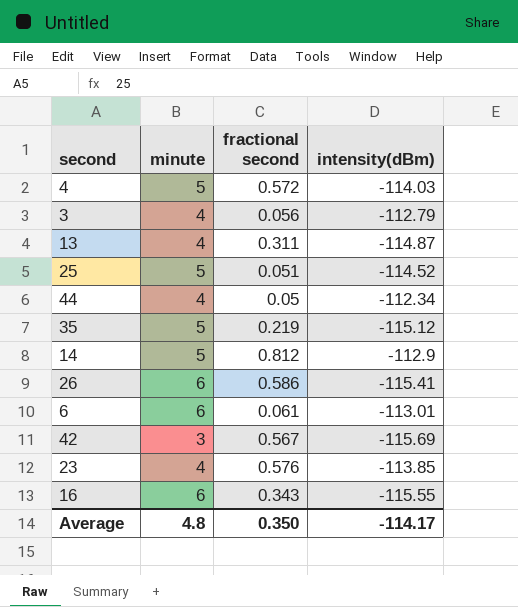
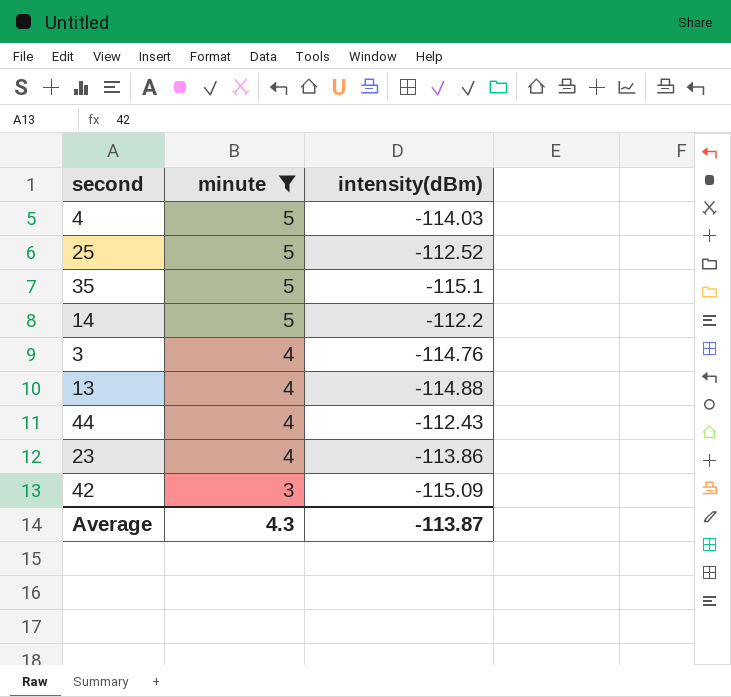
filter: none -> minute != 6
row order: none -> minute descending
column fractional second | position: 3 -> none
25 | intensity(dBm): -114.52 -> -112.52
35 | intensity(dBm): -115.12 -> -115.1
14 | intensity(dBm): -112.9 -> -112.2
3 | intensity(dBm): -112.79 -> -114.76
13 | intensity(dBm): -114.87 -> -114.88
44 | intensity(dBm): -112.34 -> -112.43
23 | intensity(dBm): -113.85 -> -113.86
42 | intensity(dBm): -115.69 -> -115.09
Average | minute: 4.8 -> 4.3
Average | intensity(dBm): -114.17 -> -113.87

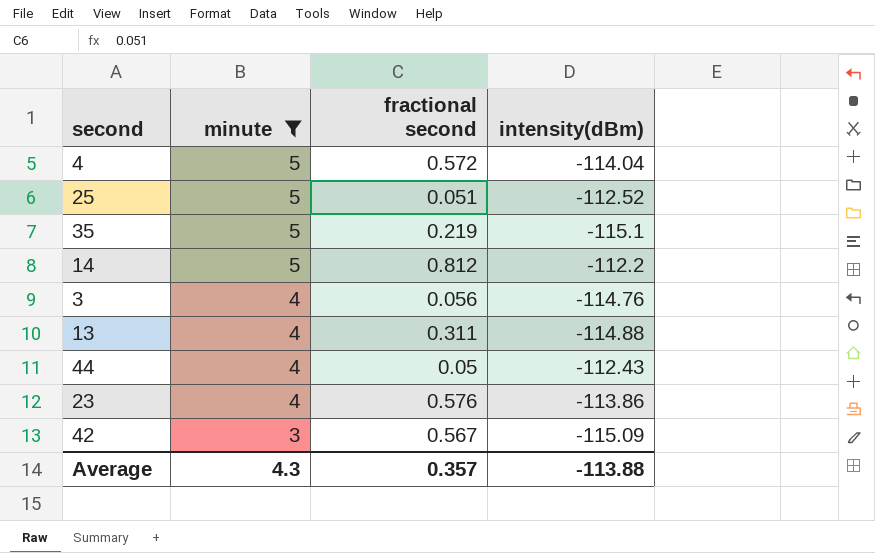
column fractional second | position: none -> 3
4 | intensity(dBm): -114.03 -> -114.04
Average | intensity(dBm): -113.87 -> -113.88

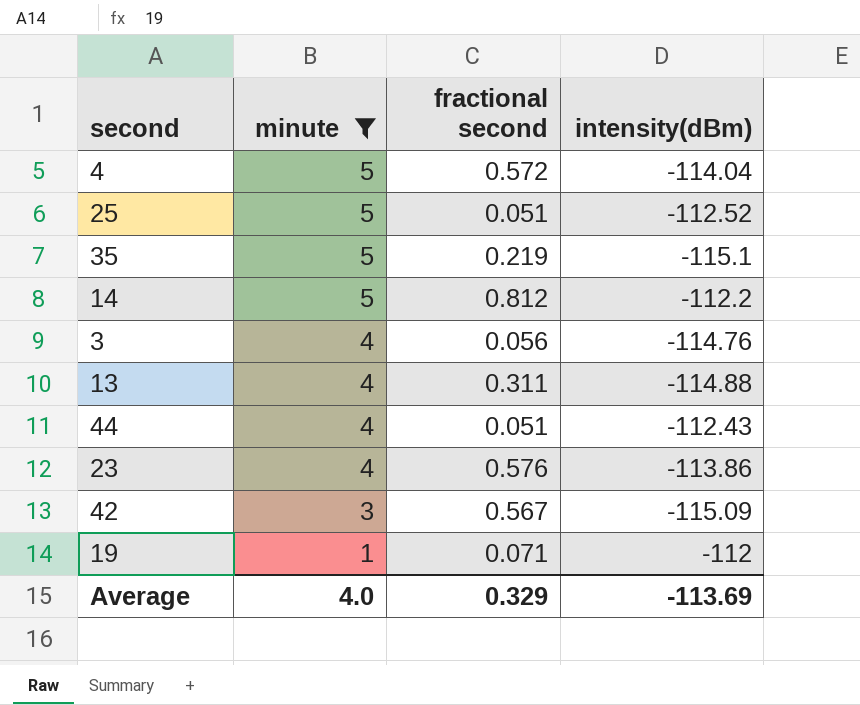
44 | fractional second: 0.05 -> 0.051
row 19: none -> 1 | 0.071 | -112
Average | minute: 4.3 -> 4.0
Average | fractional second: 0.357 -> 0.329
Average | intensity(dBm): -113.88 -> -113.69

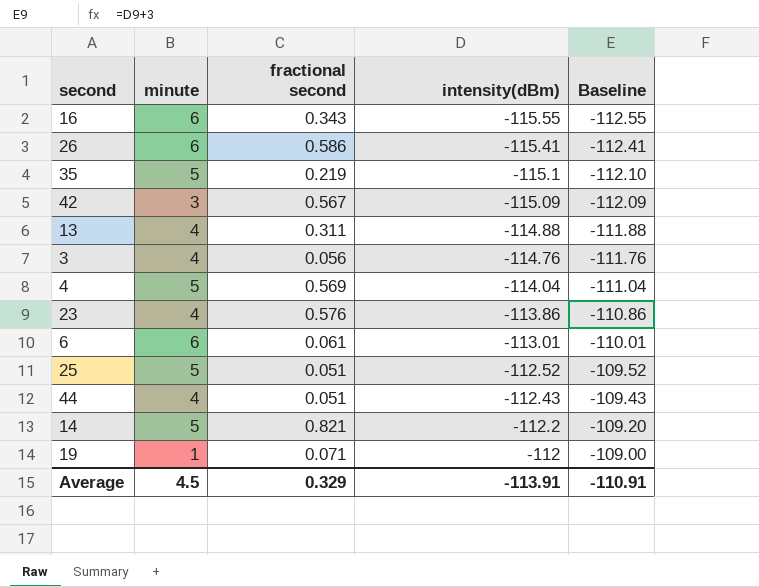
filter: minute != 6 -> none
row order: minute descending -> intensity(dBm) ascending
column Baseline | formula: none -> [intensity(dBm)] + 3
4 | fractional second: 0.572 -> 0.569
14 | fractional second: 0.812 -> 0.821
Average | minute: 4.0 -> 4.5
Average | intensity(dBm): -113.69 -> -113.91

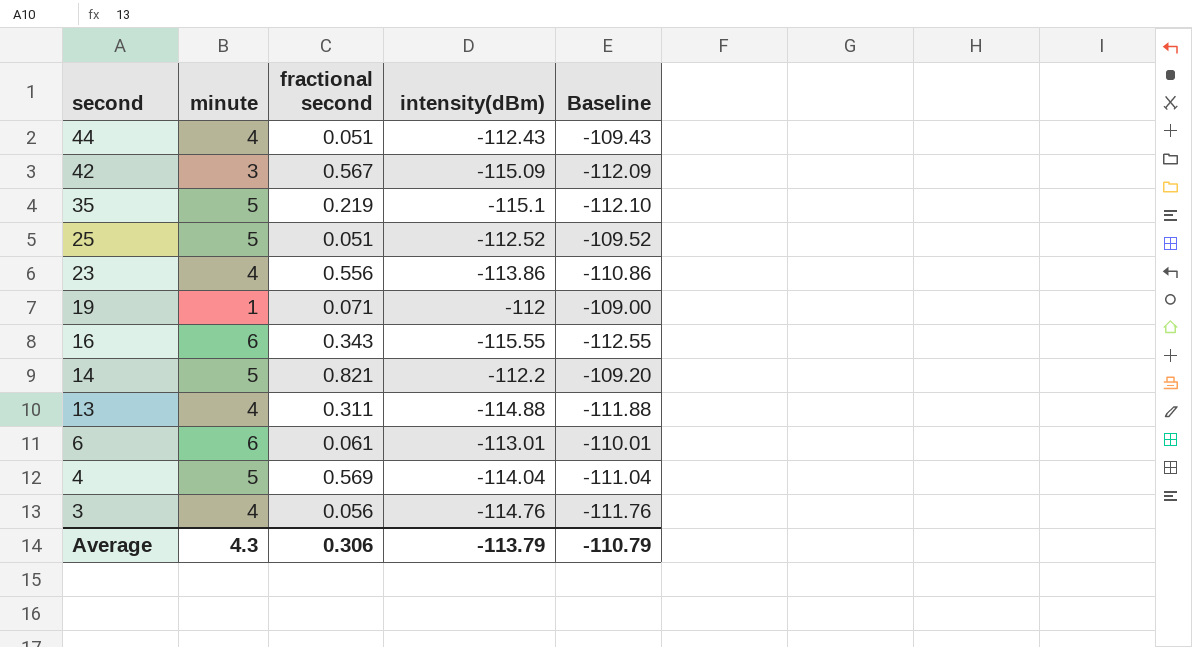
row order: intensity(dBm) ascending -> second descending
row 26: 6 | 0.586 | -115.41 | -112.41 -> none
23 | fractional second: 0.576 -> 0.556
Average | minute: 4.5 -> 4.3
Average | fractional second: 0.329 -> 0.306
Average | intensity(dBm): -113.91 -> -113.79
Average | Baseline: -110.91 -> -110.79

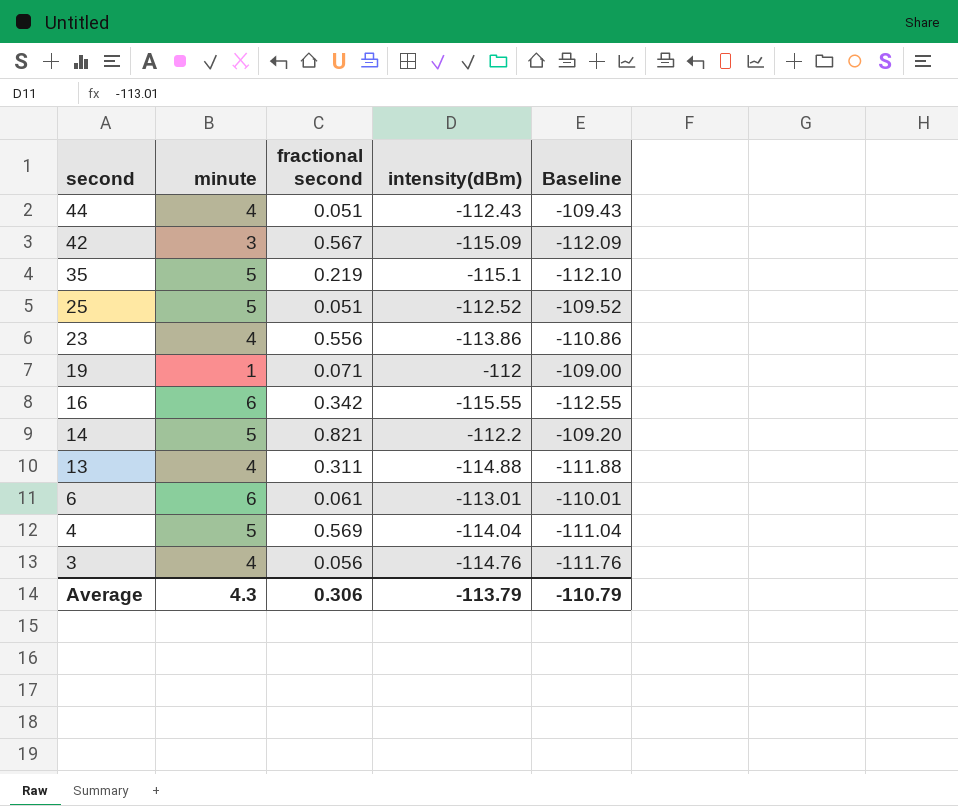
16 | fractional second: 0.343 -> 0.342

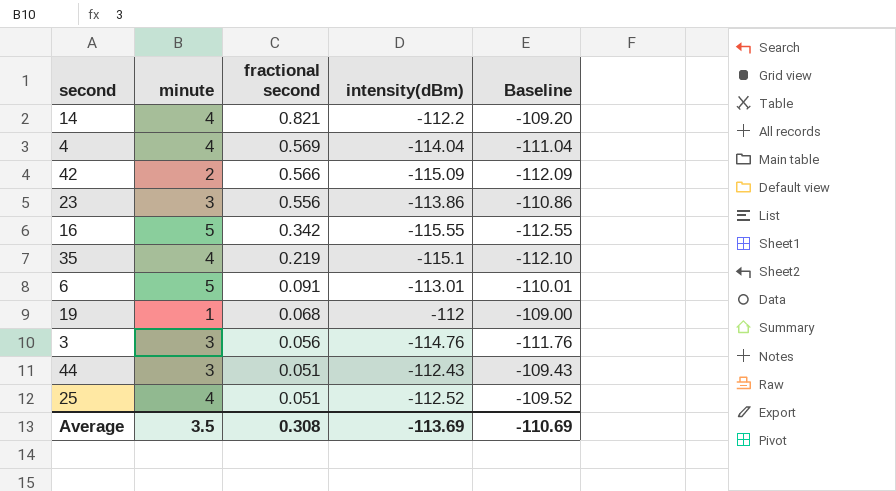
row order: second descending -> fractional second descending
row 13: 4 | 0.311 | -114.88 | -111.88 -> none
14 | minute: 5 -> 4
4 | minute: 5 -> 4
42 | minute: 3 -> 2
42 | fractional second: 0.567 -> 0.566
23 | minute: 4 -> 3
16 | minute: 6 -> 5
35 | minute: 5 -> 4
6 | minute: 6 -> 5
6 | fractional second: 0.061 -> 0.091
19 | fractional second: 0.071 -> 0.068
3 | minute: 4 -> 3
44 | minute: 4 -> 3
25 | minute: 5 -> 4
Average | minute: 4.3 -> 3.5
Average | fractional second: 0.306 -> 0.308
Average | intensity(dBm): -113.79 -> -113.69
Average | Baseline: -110.79 -> -110.69

